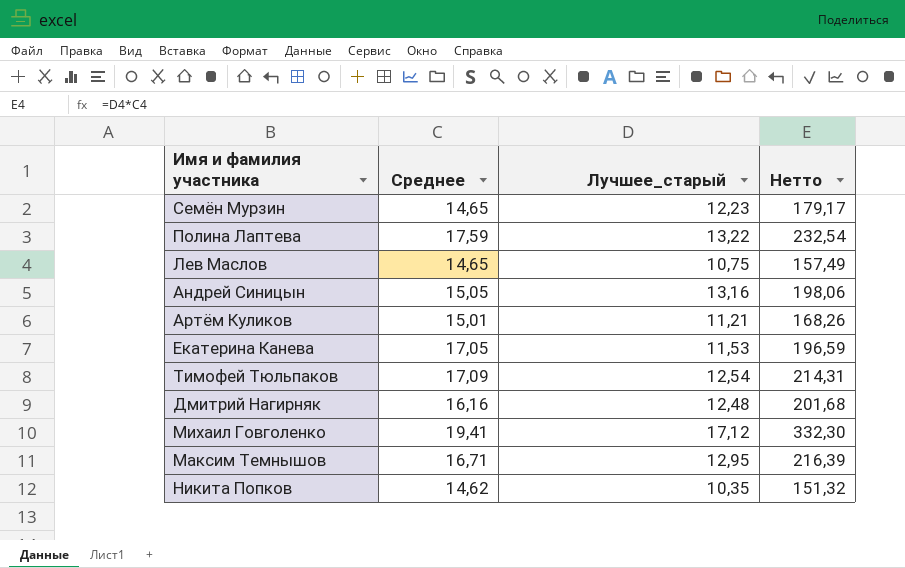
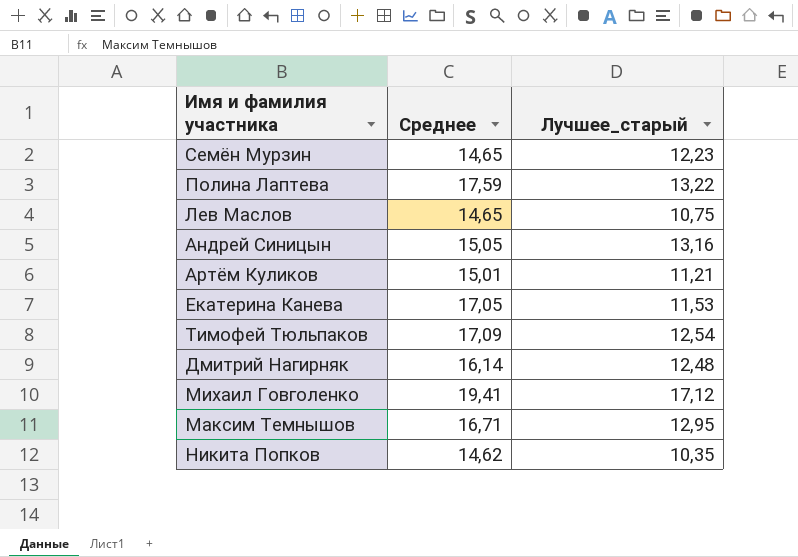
column Нетто | formula: [Среднее] * [Лучшее_старый] -> none
Дмитрий Нагирняк | Среднее: 16,16 -> 16,14

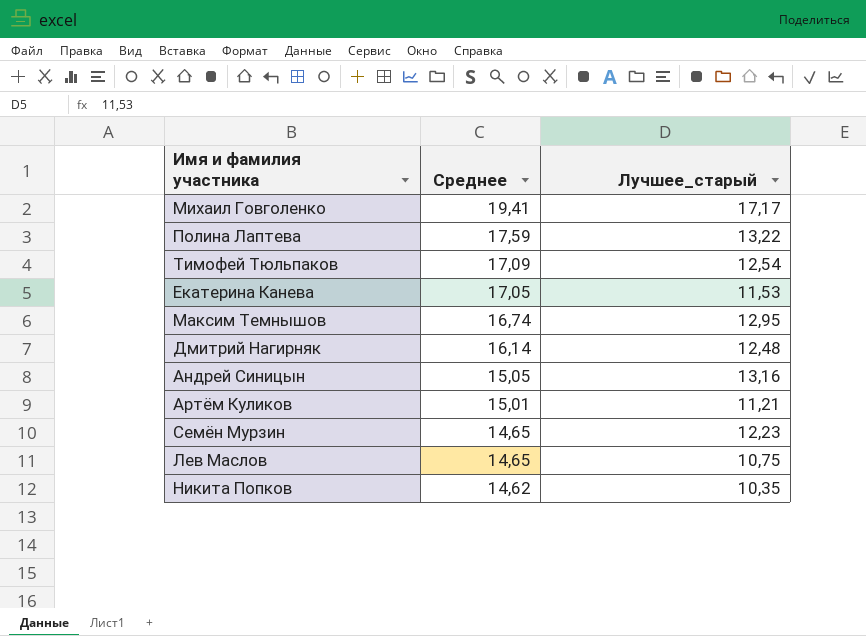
row order: none -> Среднее descending
Михаил Говголенко | Лучшее_старый: 17,12 -> 17,17
Максим Темнышов | Среднее: 16,71 -> 16,74

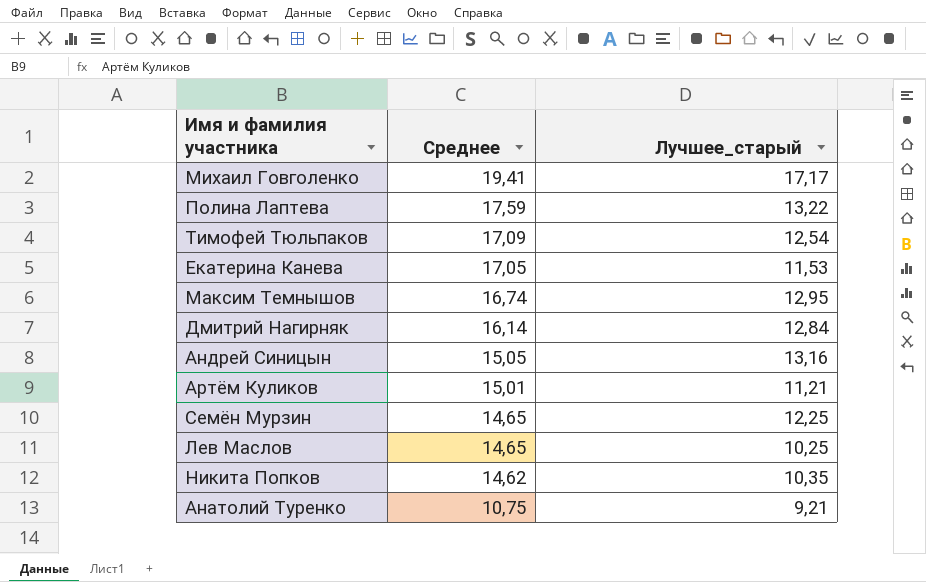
Дмитрий Нагирняк | Лучшее_старый: 12,48 -> 12,84
Семён Мурзин | Лучшее_старый: 12,23 -> 12,25
Лев Маслов | Лучшее_старый: 10,75 -> 10,25
row Анатолий Туренко: none -> 10,75 | 9,21

